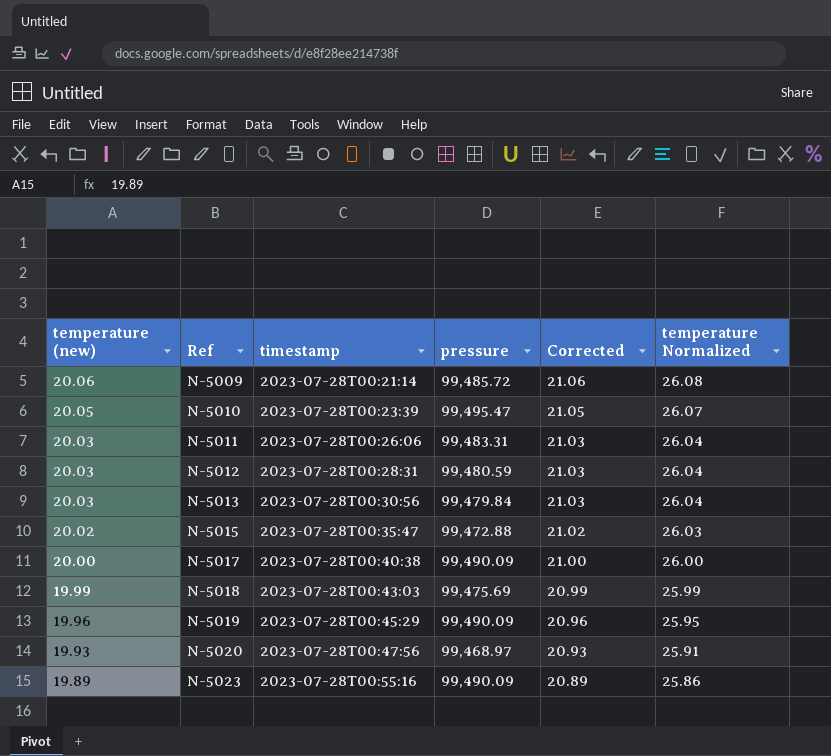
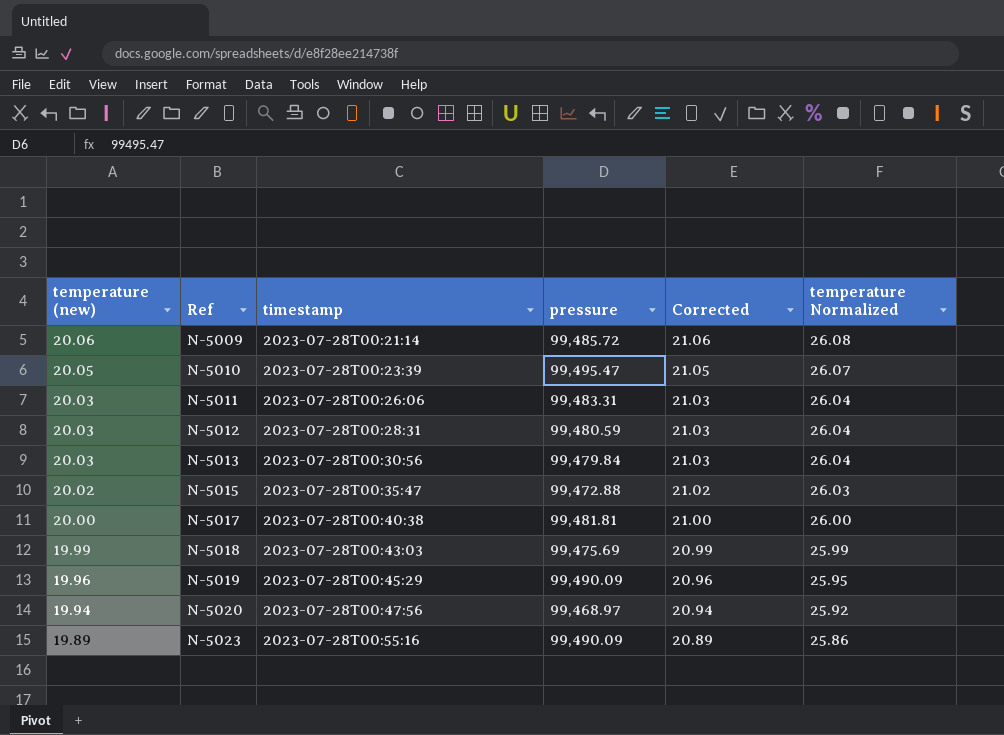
N-5017 | pressure: 99,490.09 -> 99,481.81
N-5020 | temperature (new): 19.93 -> 19.94
N-5020 | Corrected: 20.93 -> 20.94
N-5020 | temperature Normalized: 25.91 -> 25.92

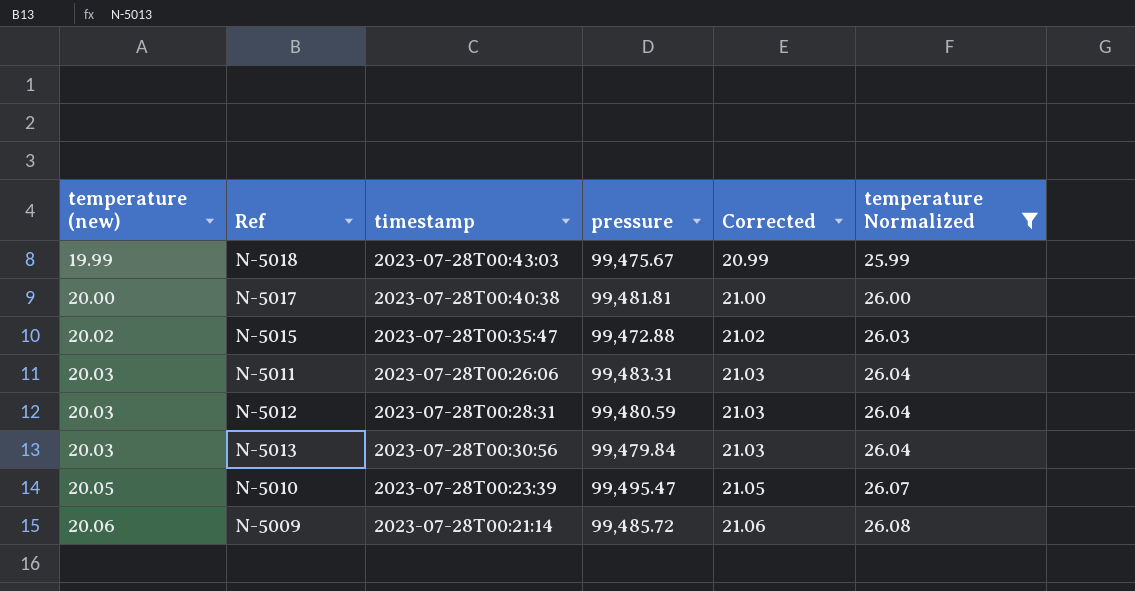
filter: none -> temperature Normalized >= 25.99
row order: temperature (new) descending -> temperature (new) ascending
N-5018 | pressure: 99,475.69 -> 99,475.67

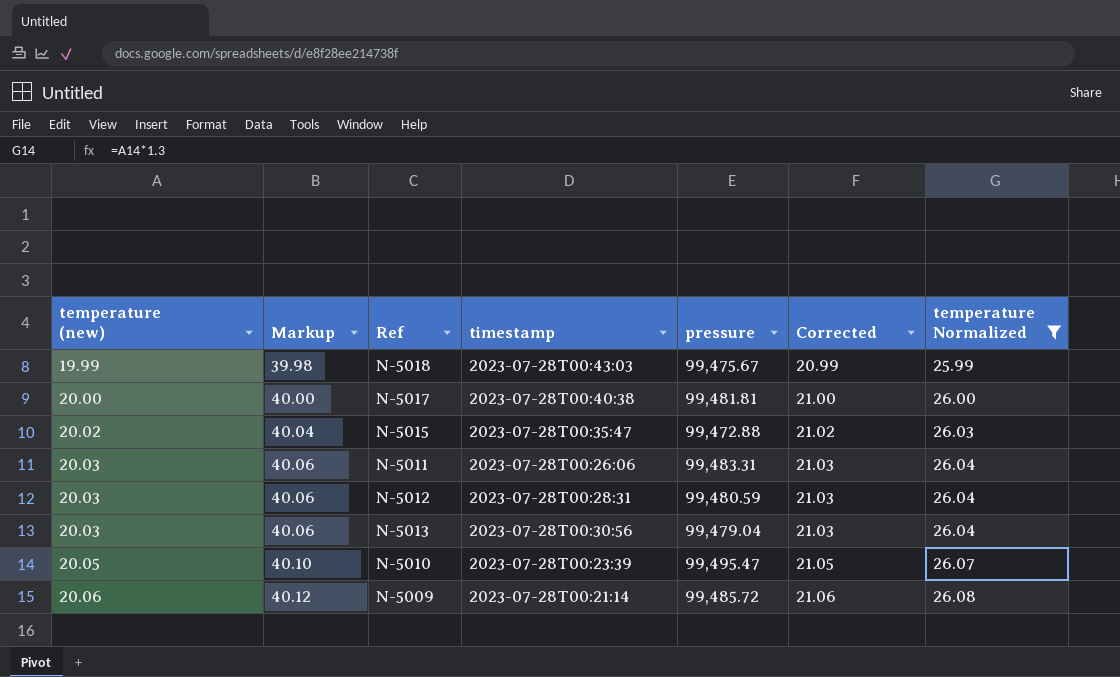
column Markup | formula: none -> [temperature (new)] * 2
N-5013 | pressure: 99,479.84 -> 99,479.04

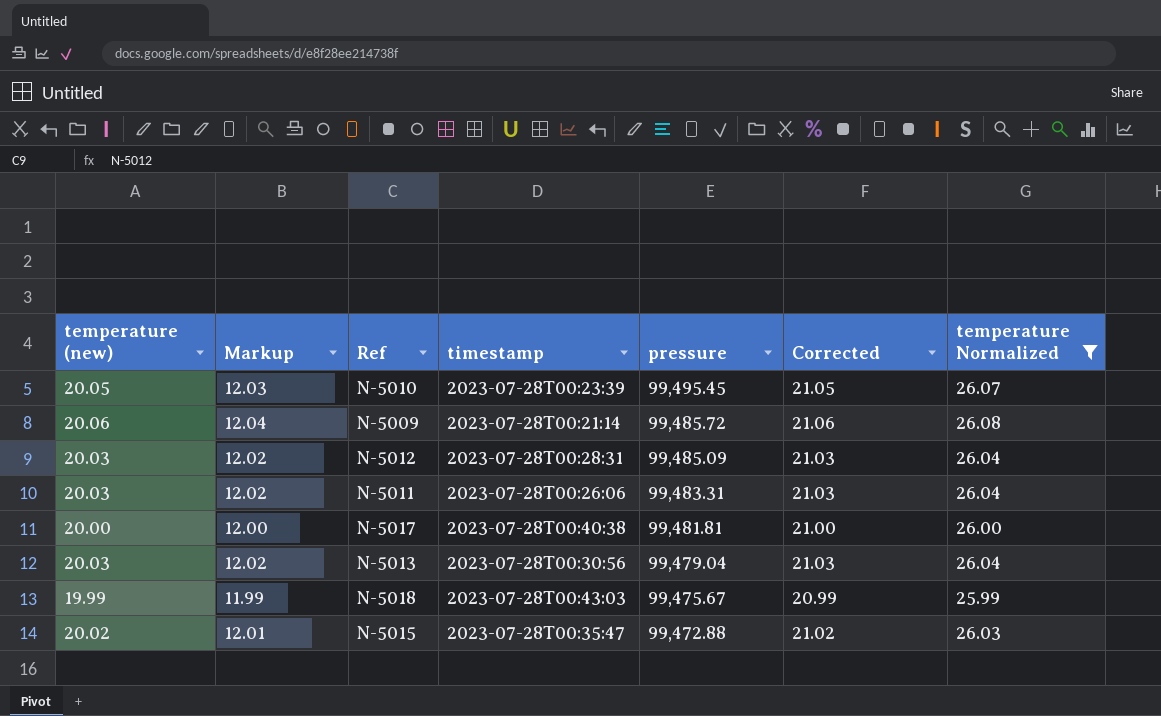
row order: temperature (new) ascending -> pressure descending
column Markup | formula: [temperature (new)] * 2 -> [temperature (new)] * 0.6
N-5010 | pressure: 99,495.47 -> 99,495.45
N-5012 | pressure: 99,480.59 -> 99,485.09

